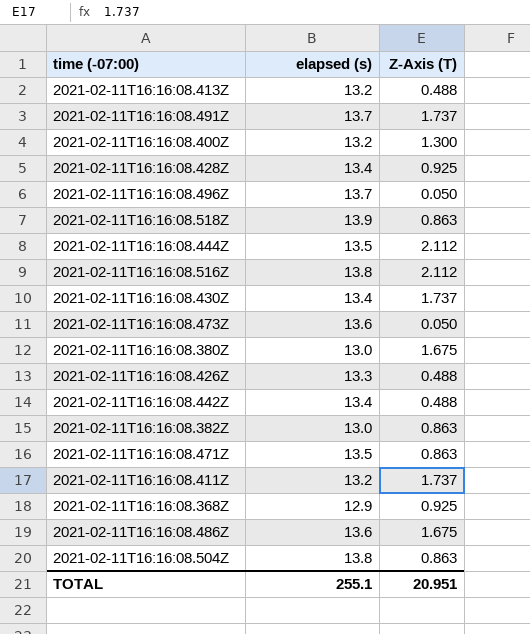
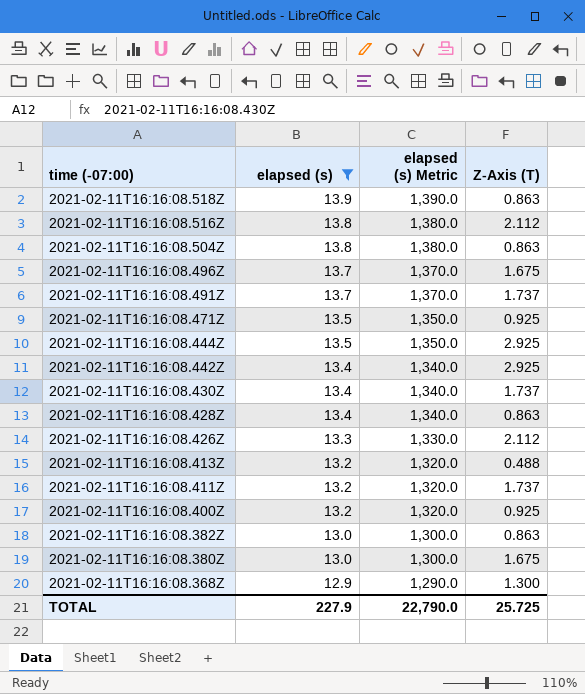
filter: none -> elapsed (s) != 13.6
row order: none -> time (-07:00) descending
column elapsed (s) Metric | formula: none -> [elapsed (s)] * 100
2021-02-11T16:16:08.496Z | Z-Axis (T): 0.050 -> 1.675
2021-02-11T16:16:08.471Z | Z-Axis (T): 0.863 -> 0.925
2021-02-11T16:16:08.444Z | Z-Axis (T): 2.112 -> 2.925
2021-02-11T16:16:08.442Z | Z-Axis (T): 0.488 -> 2.925
2021-02-11T16:16:08.428Z | Z-Axis (T): 0.925 -> 0.863
2021-02-11T16:16:08.426Z | Z-Axis (T): 0.488 -> 2.112
2021-02-11T16:16:08.400Z | Z-Axis (T): 1.300 -> 0.925
2021-02-11T16:16:08.368Z | Z-Axis (T): 0.925 -> 1.300
TOTAL | elapsed (s): 255.1 -> 227.9
TOTAL | Z-Axis (T): 20.951 -> 25.725

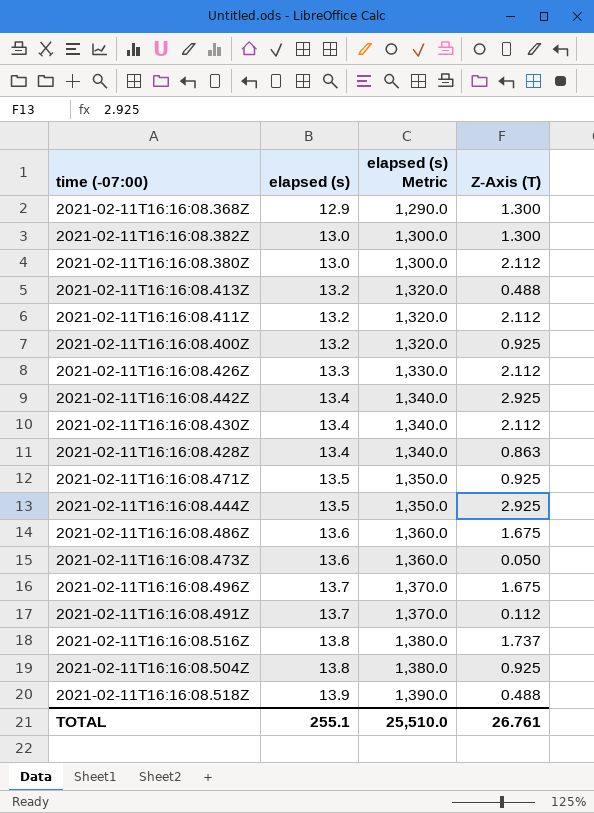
filter: elapsed (s) != 13.6 -> none
row order: time (-07:00) descending -> elapsed (s) ascending
2021-02-11T16:16:08.382Z | Z-Axis (T): 0.863 -> 1.300
2021-02-11T16:16:08.380Z | Z-Axis (T): 1.675 -> 2.112
2021-02-11T16:16:08.411Z | Z-Axis (T): 1.737 -> 2.112
2021-02-11T16:16:08.430Z | Z-Axis (T): 1.737 -> 2.112
2021-02-11T16:16:08.491Z | Z-Axis (T): 1.737 -> 0.112
2021-02-11T16:16:08.516Z | Z-Axis (T): 2.112 -> 1.737
2021-02-11T16:16:08.504Z | Z-Axis (T): 0.863 -> 0.925
2021-02-11T16:16:08.518Z | Z-Axis (T): 0.863 -> 0.488
TOTAL | elapsed (s): 227.9 -> 255.1
TOTAL | elapsed (s) Metric: 22,790.0 -> 25,510.0
TOTAL | Z-Axis (T): 25.725 -> 26.761

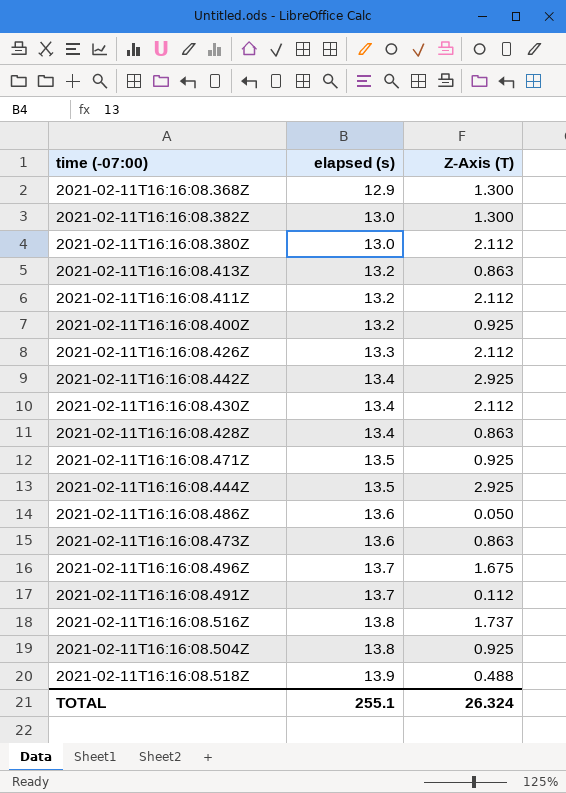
column elapsed (s) Metric | formula: [elapsed (s)] * 100 -> none
2021-02-11T16:16:08.413Z | Z-Axis (T): 0.488 -> 0.863
2021-02-11T16:16:08.486Z | Z-Axis (T): 1.675 -> 0.050
2021-02-11T16:16:08.473Z | Z-Axis (T): 0.050 -> 0.863
TOTAL | Z-Axis (T): 26.761 -> 26.324

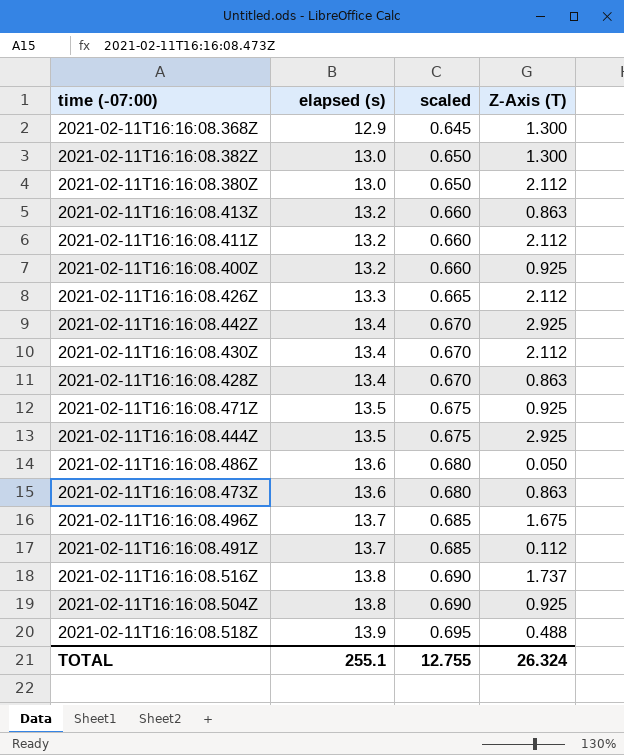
column scaled | formula: none -> [elapsed (s)] * 0.05

